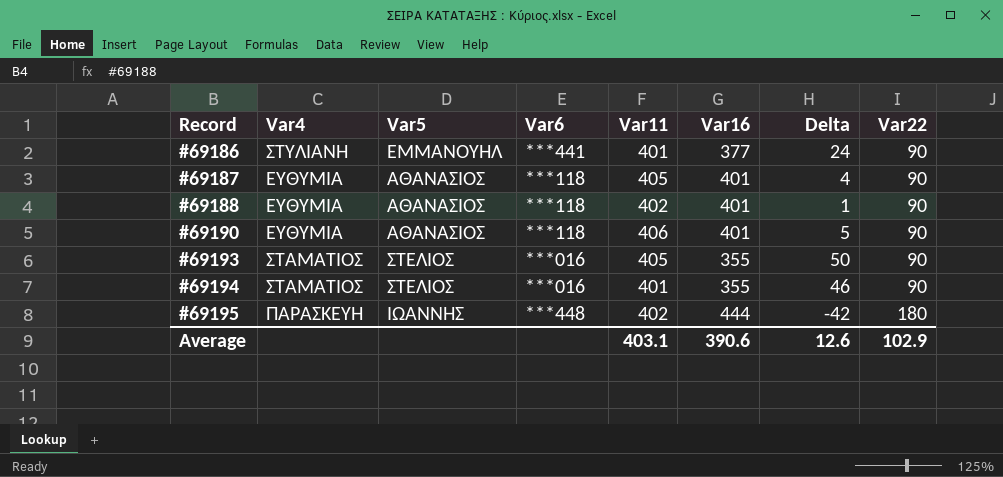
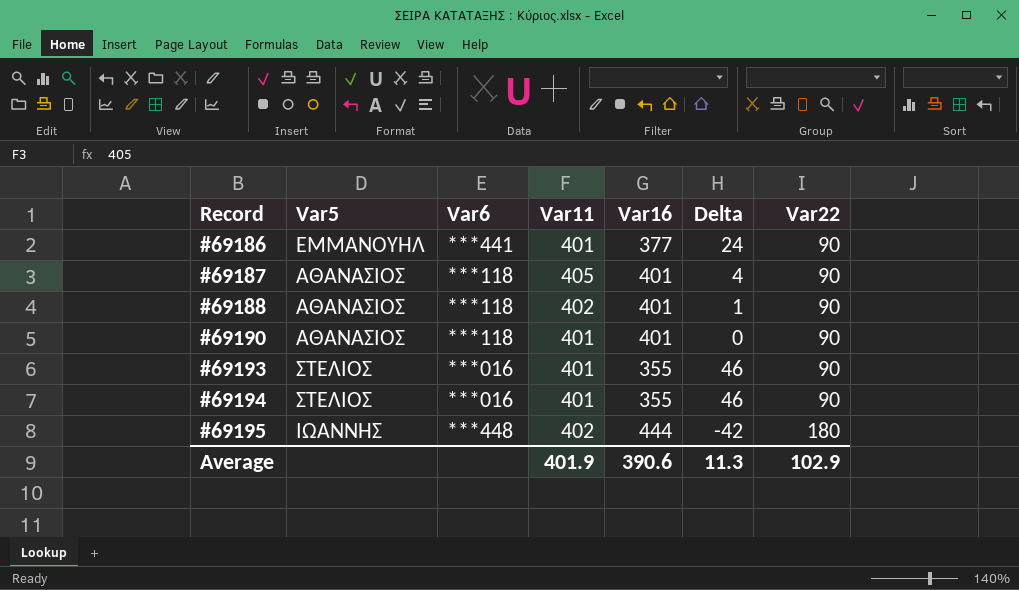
column Var4 | position: 2 -> none
#69190 | Var11: 406 -> 401
#69190 | Delta: 5 -> 0
#69193 | Var11: 405 -> 401
#69193 | Delta: 50 -> 46
Average | Var11: 403.1 -> 401.9
Average | Delta: 12.6 -> 11.3

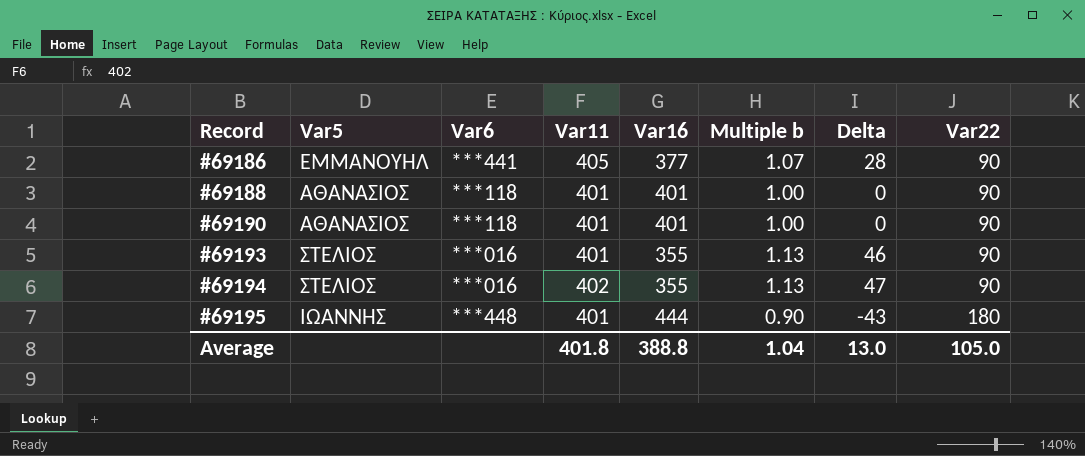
column Multiple b | formula: none -> [Var11] / [Var16]
row #69187: ΑΘΑΝΑΣΙΟΣ | ***118 | 405 | 401 | 4 | 90 -> none
#69186 | Var11: 401 -> 405
#69186 | Delta: 24 -> 28
#69188 | Var11: 402 -> 401
#69188 | Delta: 1 -> 0
#69194 | Var11: 401 -> 402
#69194 | Delta: 46 -> 47
#69195 | Var11: 402 -> 401
#69195 | Delta: -42 -> -43
Average | Var11: 401.9 -> 401.8
Average | Var16: 390.6 -> 388.8
Average | Delta: 11.3 -> 13.0
Average | Var22: 102.9 -> 105.0

